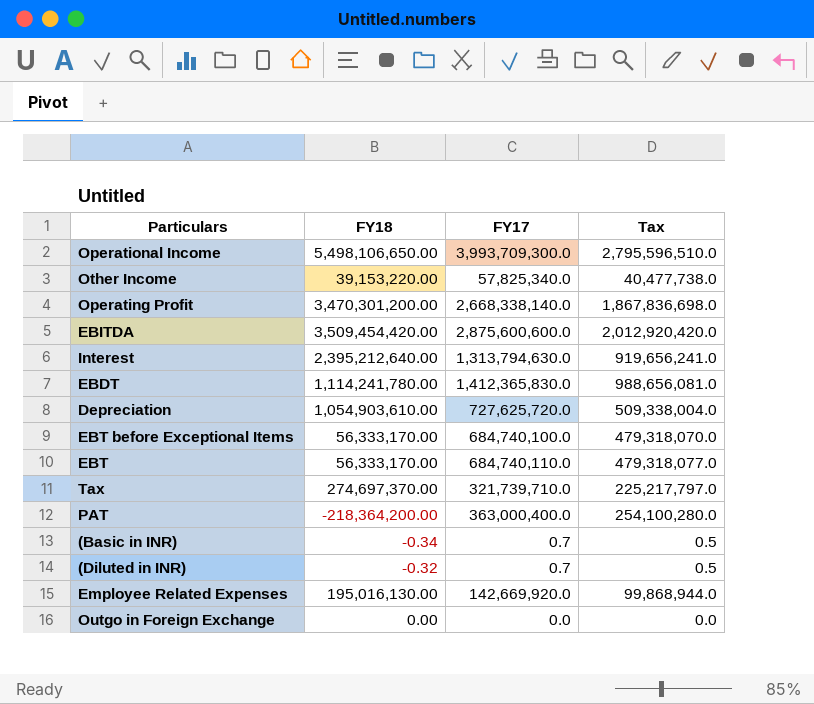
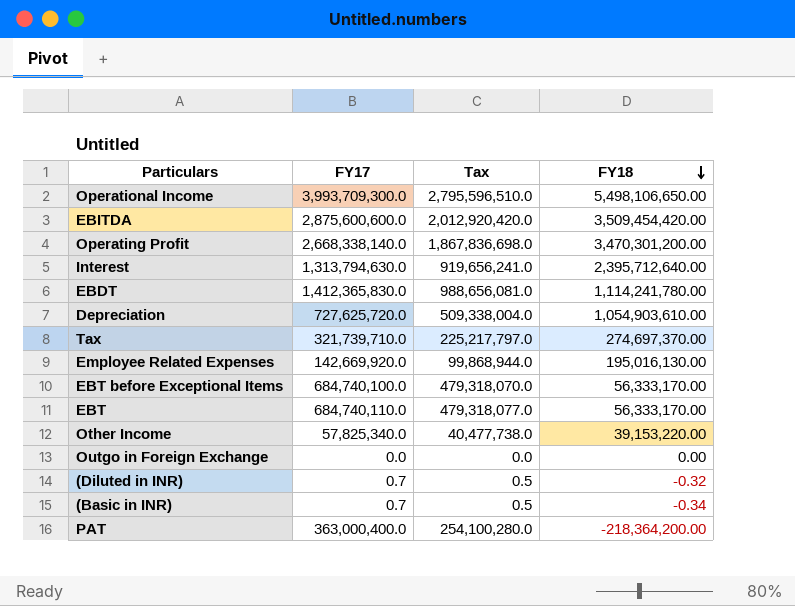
row order: none -> FY18 descending
column FY18 | position: 2 -> 4
Interest | FY18: 2,395,212,640.00 -> 2,395,712,640.00

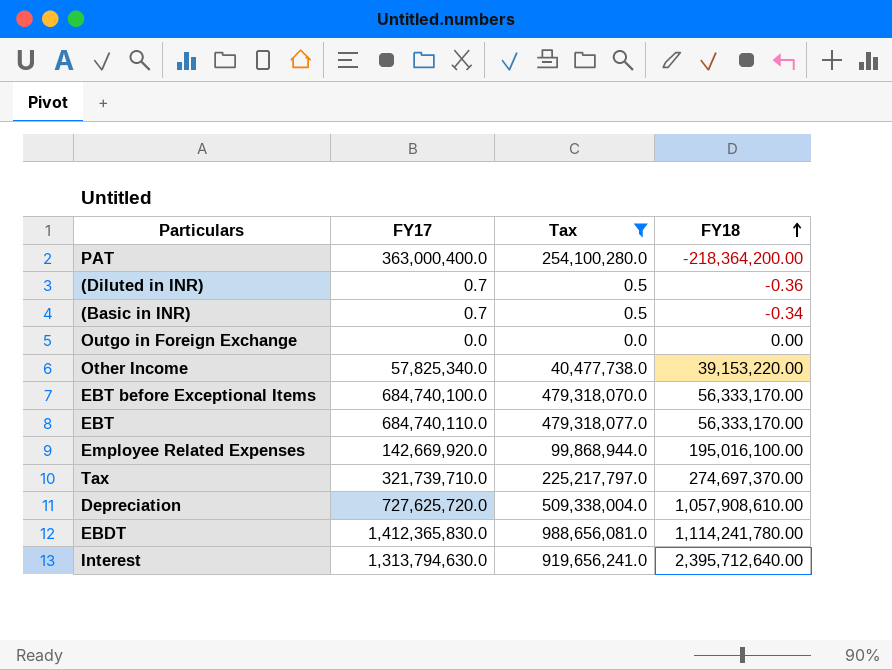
filter: none -> Tax <= 988,656,081.0
row order: FY18 descending -> FY18 ascending
(Diluted in INR) | FY18: -0.32 -> -0.36
Employee Related Expenses | FY18: 195,016,130.00 -> 195,016,100.00
Depreciation | FY18: 1,054,903,610.00 -> 1,057,908,610.00

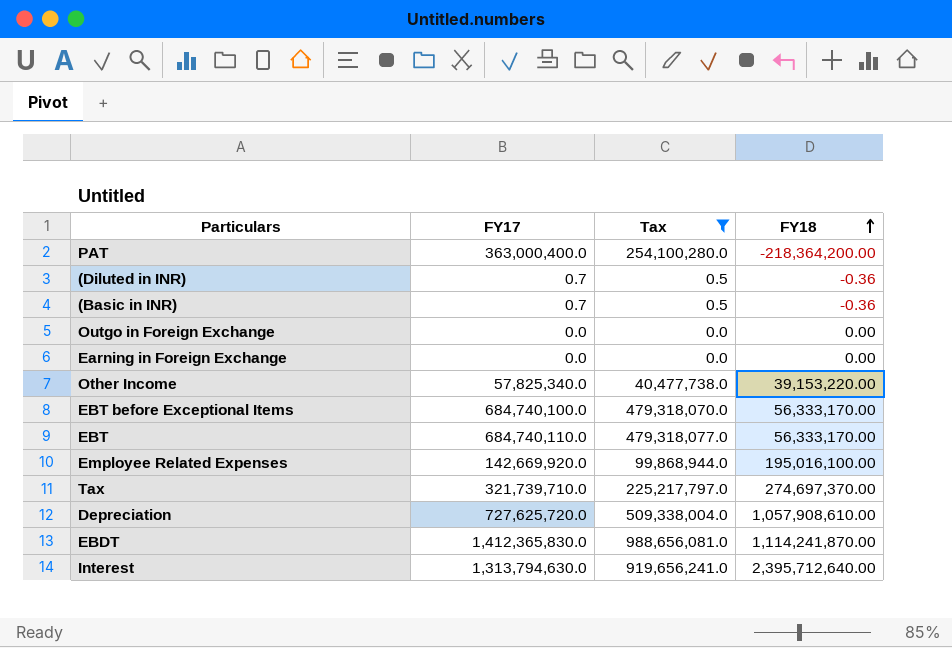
(Basic in INR) | FY18: -0.34 -> -0.36
row Earning in Foreign Exchange: none -> 0.0 | 0.0 | 0.00
EBDT | FY18: 1,114,241,780.00 -> 1,114,241,870.00

